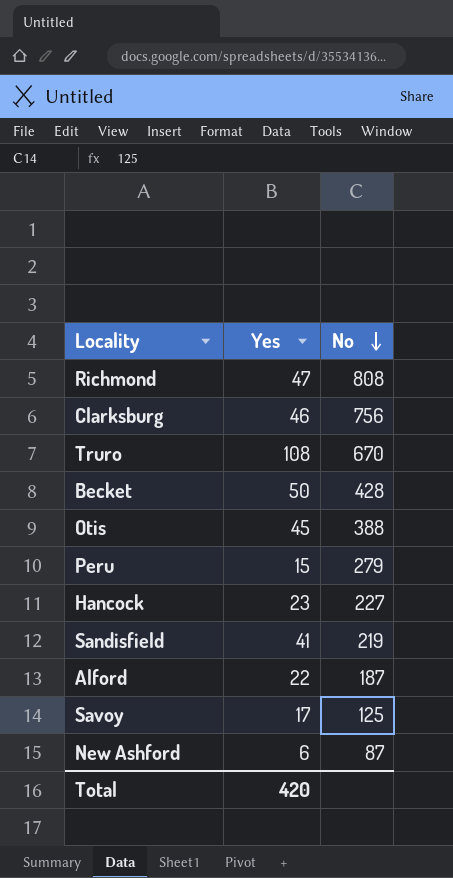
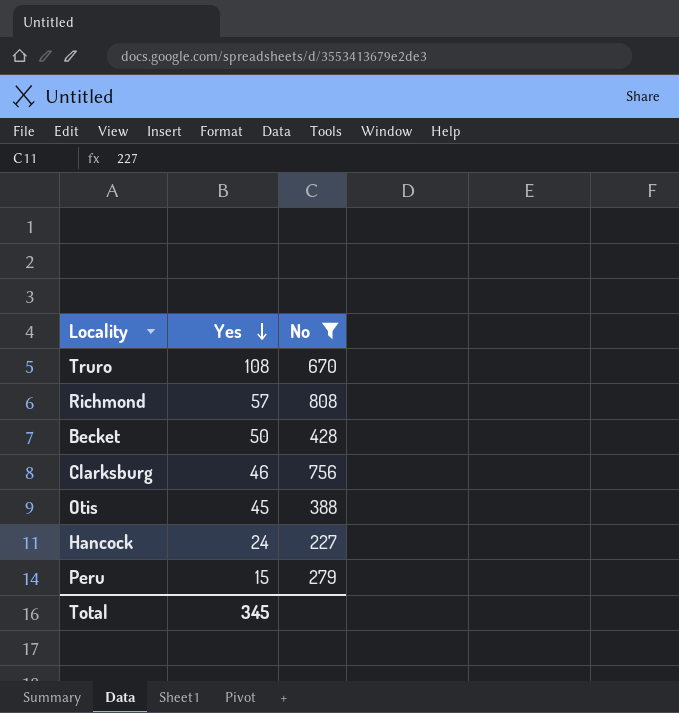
filter: none -> No >= 227
row order: No descending -> Yes descending
Richmond | Yes: 47 -> 57
Hancock | Yes: 23 -> 24
Total | Yes: 420 -> 345

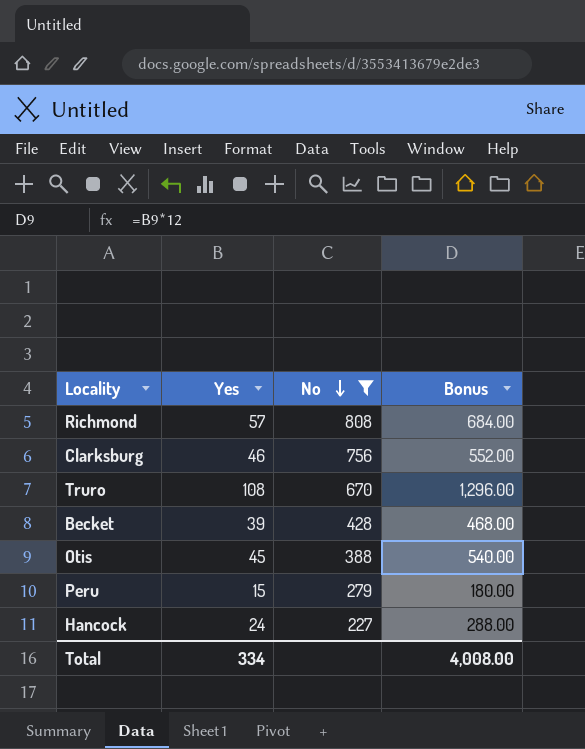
row order: Yes descending -> No descending
column Bonus | formula: none -> [Yes] * 12
Becket | Yes: 50 -> 39
Total | Yes: 345 -> 334

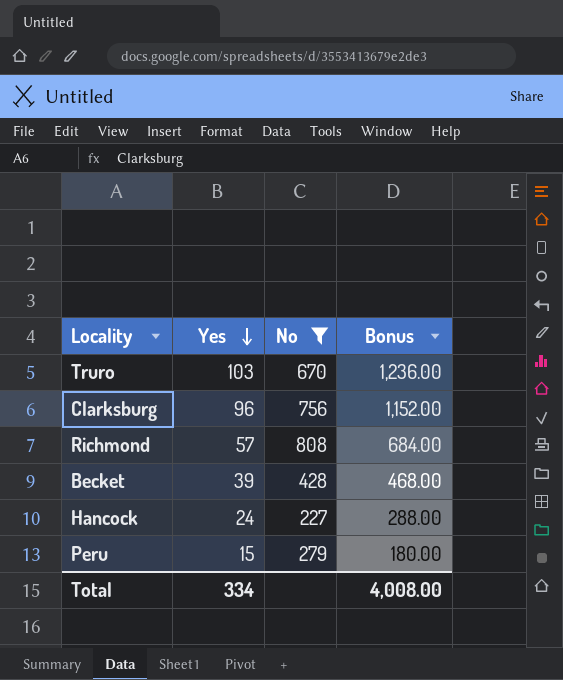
row order: No descending -> Yes descending
row Otis: 45 | 388 | 540.00 -> none
Truro | Yes: 108 -> 103
Truro | Bonus: 1,296.00 -> 1,236.00
Clarksburg | Yes: 46 -> 96
Clarksburg | Bonus: 552.00 -> 1,152.00

